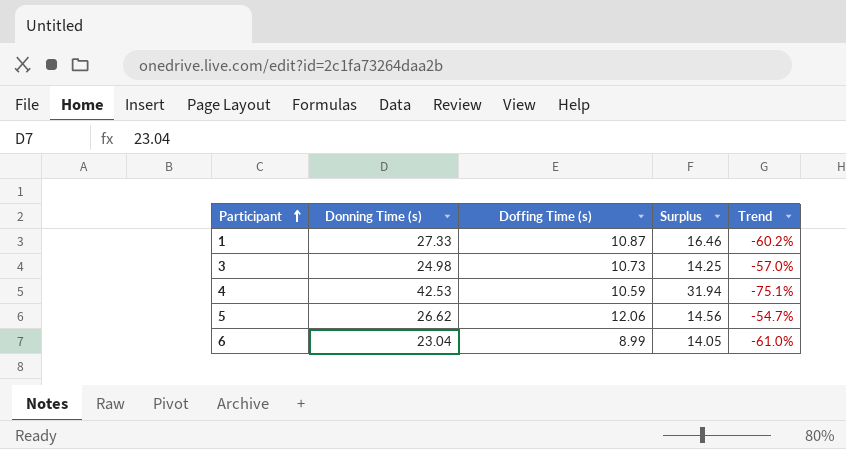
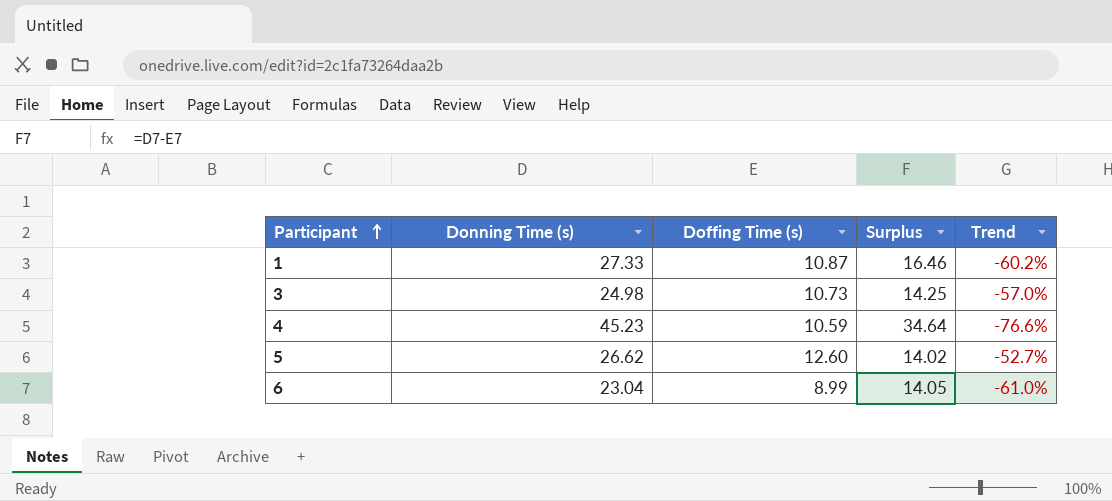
4 | Donning Time (s): 42.53 -> 45.23
4 | Surplus: 31.94 -> 34.64
4 | Trend: -75.1% -> -76.6%
5 | Doffing Time (s): 12.06 -> 12.60
5 | Surplus: 14.56 -> 14.02
5 | Trend: -54.7% -> -52.7%

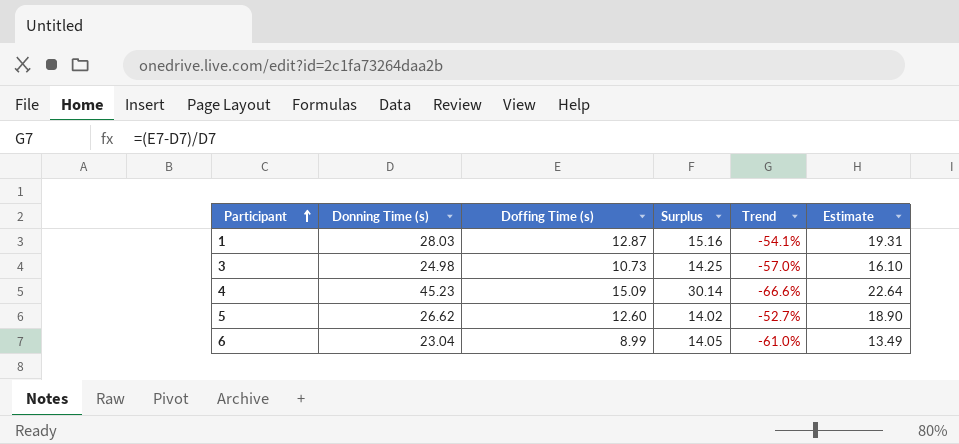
column Estimate | formula: none -> [Doffing Time (s)] * 1.5
1 | Donning Time (s): 27.33 -> 28.03
1 | Doffing Time (s): 10.87 -> 12.87
1 | Surplus: 16.46 -> 15.16
1 | Trend: -60.2% -> -54.1%
4 | Doffing Time (s): 10.59 -> 15.09
4 | Surplus: 34.64 -> 30.14
4 | Trend: -76.6% -> -66.6%

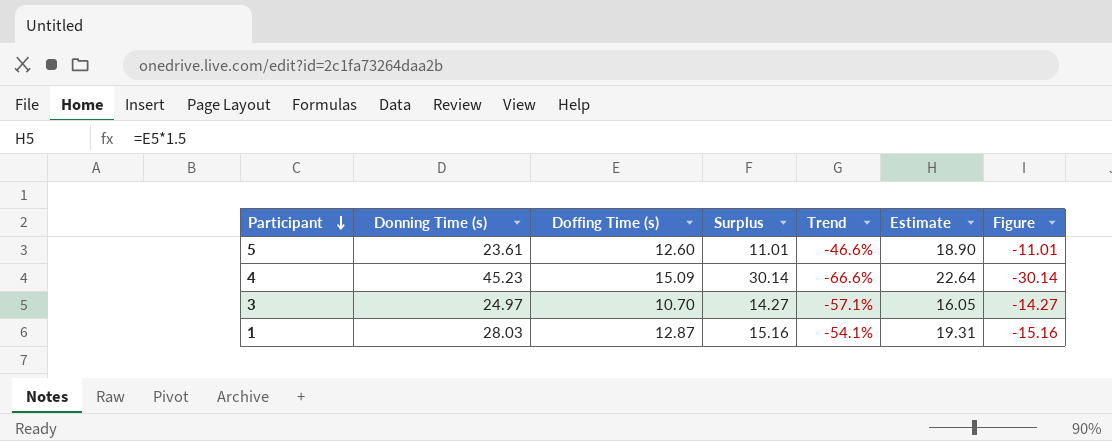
row order: Participant ascending -> Participant descending
column Figure | formula: none -> [Doffing Time (s)] - [Donning Time (s)]
row 6: 23.04 | 8.99 | 14.05 | -61.0% | 13.49 -> none
5 | Donning Time (s): 26.62 -> 23.61
5 | Surplus: 14.02 -> 11.01
5 | Trend: -52.7% -> -46.6%
3 | Donning Time (s): 24.98 -> 24.97
3 | Doffing Time (s): 10.73 -> 10.70
3 | Surplus: 14.25 -> 14.27
3 | Trend: -57.0% -> -57.1%
3 | Estimate: 16.10 -> 16.05

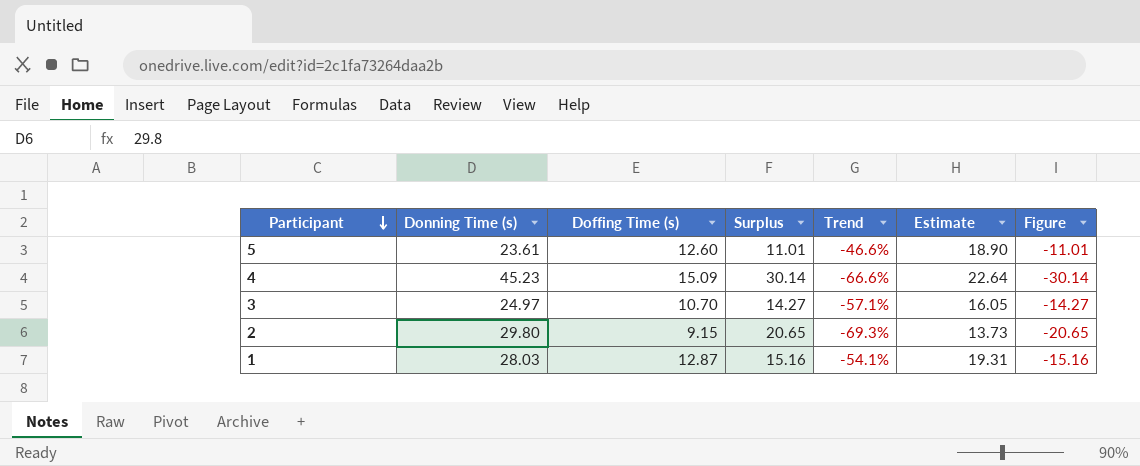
row 2: none -> 29.80 | 9.15 | 20.65 | -69.3% | 13.73 | -20.65

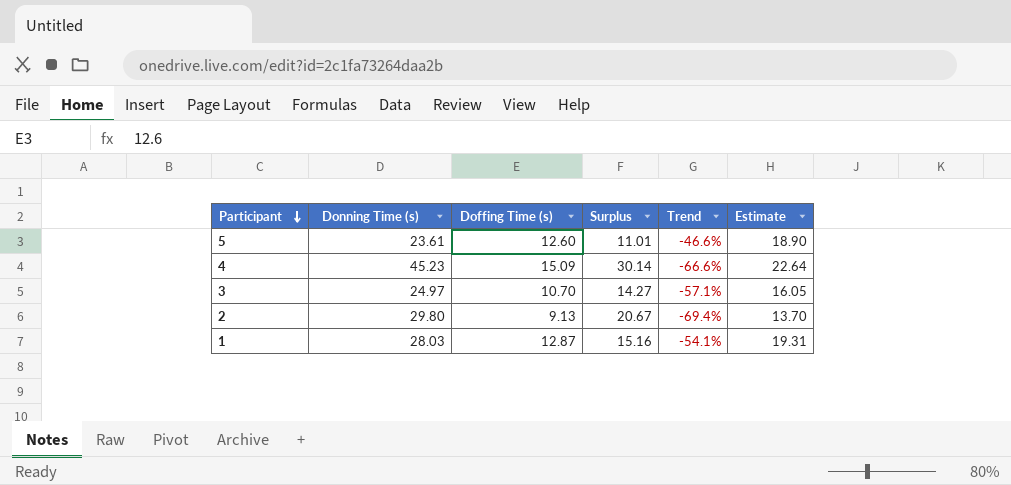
column Figure | formula: [Doffing Time (s)] - [Donning Time (s)] -> none
2 | Doffing Time (s): 9.15 -> 9.13
2 | Surplus: 20.65 -> 20.67
2 | Trend: -69.3% -> -69.4%
2 | Estimate: 13.73 -> 13.70

